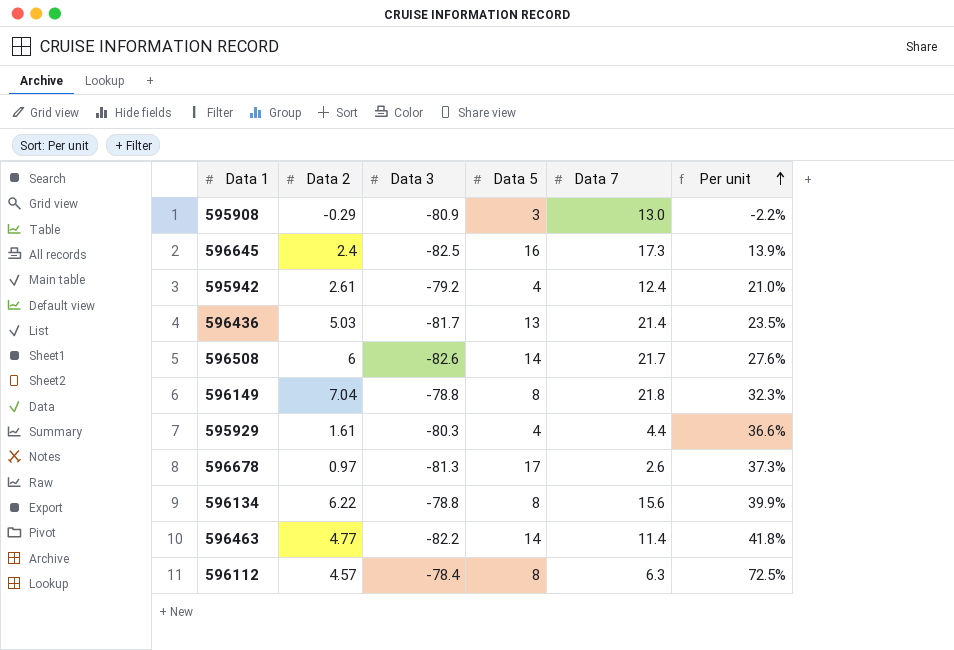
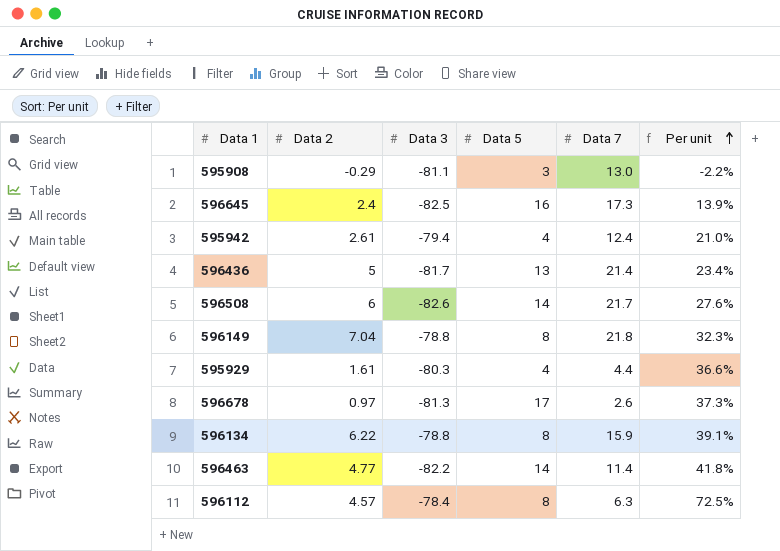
595908 | Data 3: -80.9 -> -81.1
595942 | Data 3: -79.2 -> -79.4
596436 | Data 2: 5.03 -> 5
596436 | Per unit: 23.5% -> 23.4%
596134 | Data 7: 15.6 -> 15.9
596134 | Per unit: 39.9% -> 39.1%

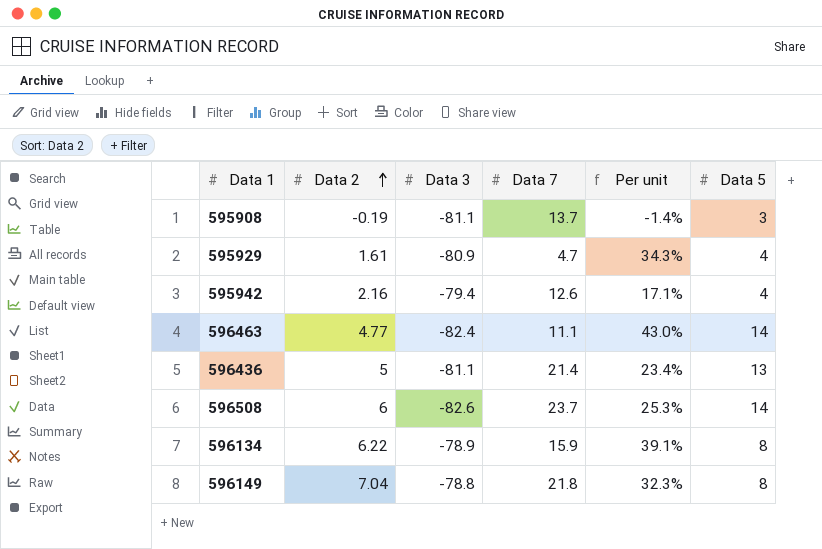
row order: Per unit ascending -> Data 2 ascending
column Data 5 | position: 4 -> 6
row 596645: 2.4 | -82.5 | 16 | 17.3 | 13.9% -> none
row 596678: 0.97 | -81.3 | 17 | 2.6 | 37.3% -> none
row 596112: 4.57 | -78.4 | 8 | 6.3 | 72.5% -> none
595908 | Data 2: -0.29 -> -0.19
595908 | Data 7: 13.0 -> 13.7
595908 | Per unit: -2.2% -> -1.4%
595929 | Data 3: -80.3 -> -80.9
595929 | Data 7: 4.4 -> 4.7
595929 | Per unit: 36.6% -> 34.3%
595942 | Data 2: 2.61 -> 2.16
595942 | Data 7: 12.4 -> 12.6
595942 | Per unit: 21.0% -> 17.1%
596463 | Data 3: -82.2 -> -82.4
596463 | Data 7: 11.4 -> 11.1
596463 | Per unit: 41.8% -> 43.0%
596436 | Data 3: -81.7 -> -81.1
596508 | Data 7: 21.7 -> 23.7
596508 | Per unit: 27.6% -> 25.3%
596134 | Data 3: -78.8 -> -78.9

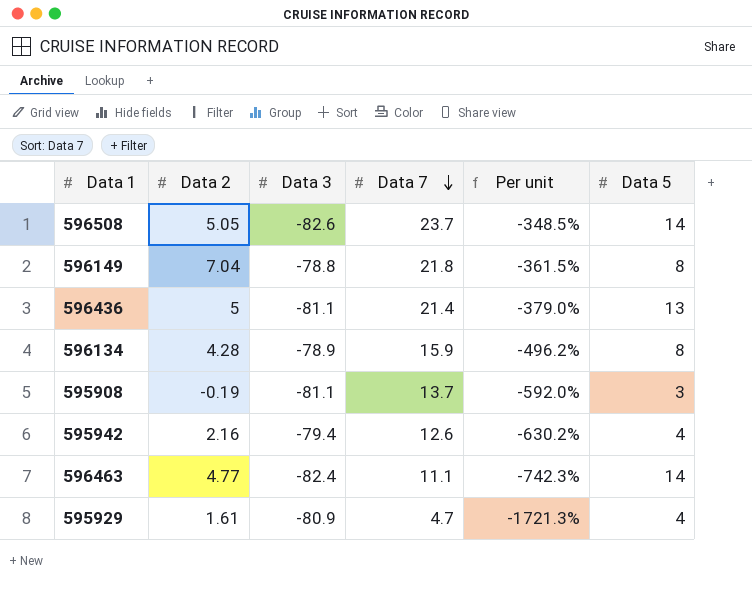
row order: Data 2 ascending -> Data 7 descending
column Per unit | formula: [Data 2] / [Data 7] -> [Data 3] / [Data 7]
596508 | Data 2: 6 -> 5.05
596134 | Data 2: 6.22 -> 4.28

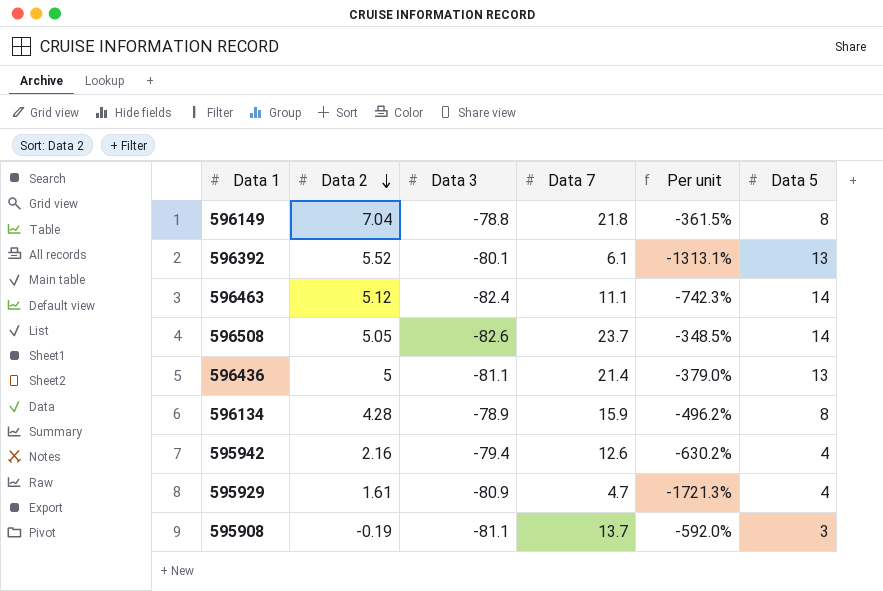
row order: Data 7 descending -> Data 2 descending
row 596392: none -> 5.52 | -80.1 | 6.1 | -1313.1% | 13
596463 | Data 2: 4.77 -> 5.12

